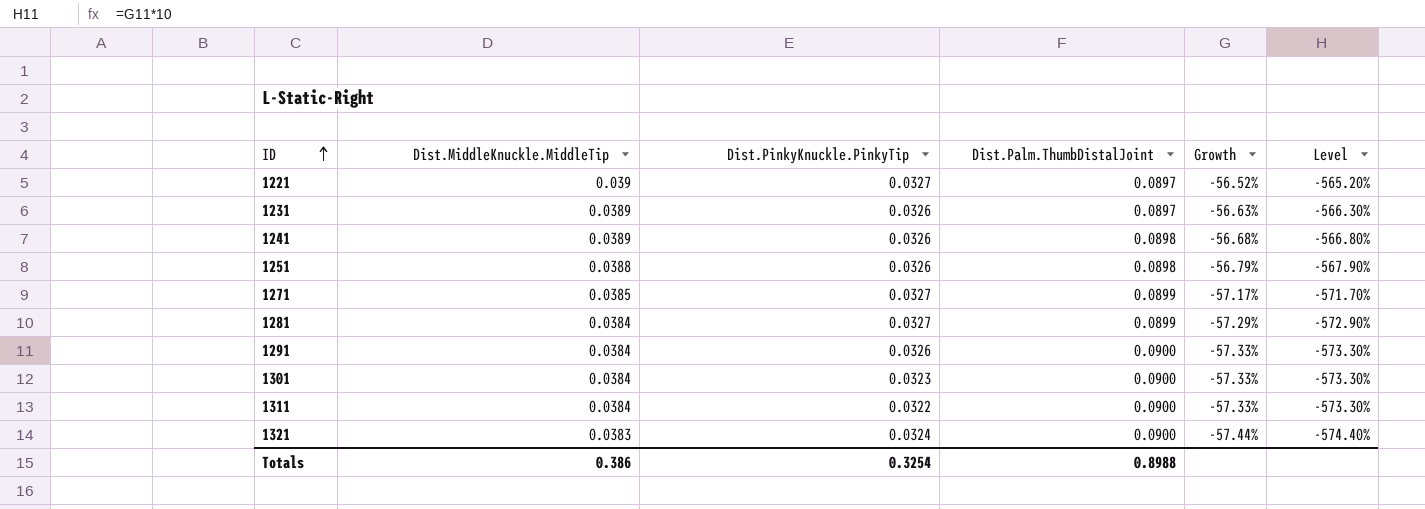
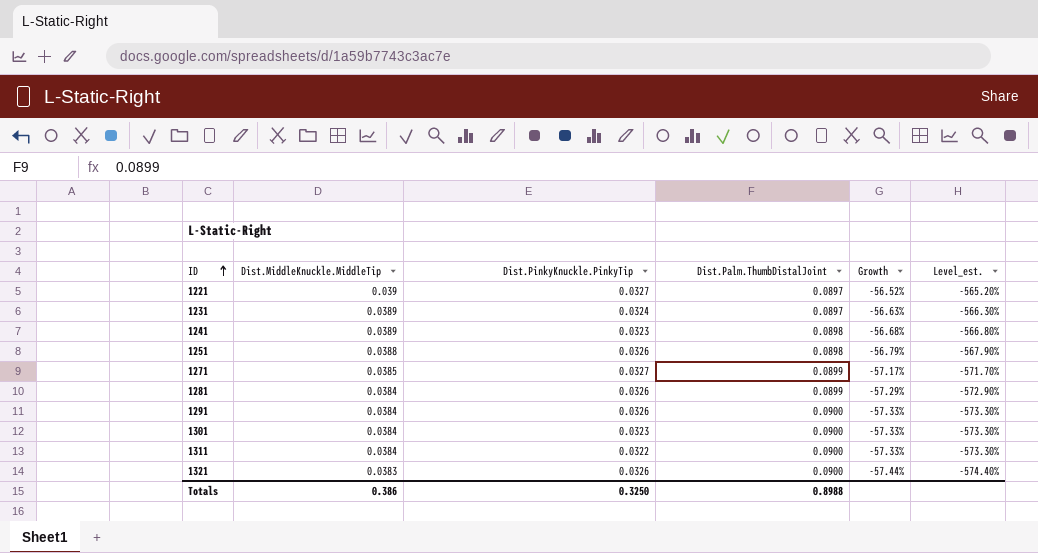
column name: Level -> Level_est.
1231 | Dist.PinkyKnuckle.PinkyTip: 0.0326 -> 0.0324
1241 | Dist.PinkyKnuckle.PinkyTip: 0.0326 -> 0.0323
1281 | Dist.PinkyKnuckle.PinkyTip: 0.0327 -> 0.0326
1321 | Dist.PinkyKnuckle.PinkyTip: 0.0324 -> 0.0326
Totals | Dist.PinkyKnuckle.PinkyTip: 0.3254 -> 0.3250

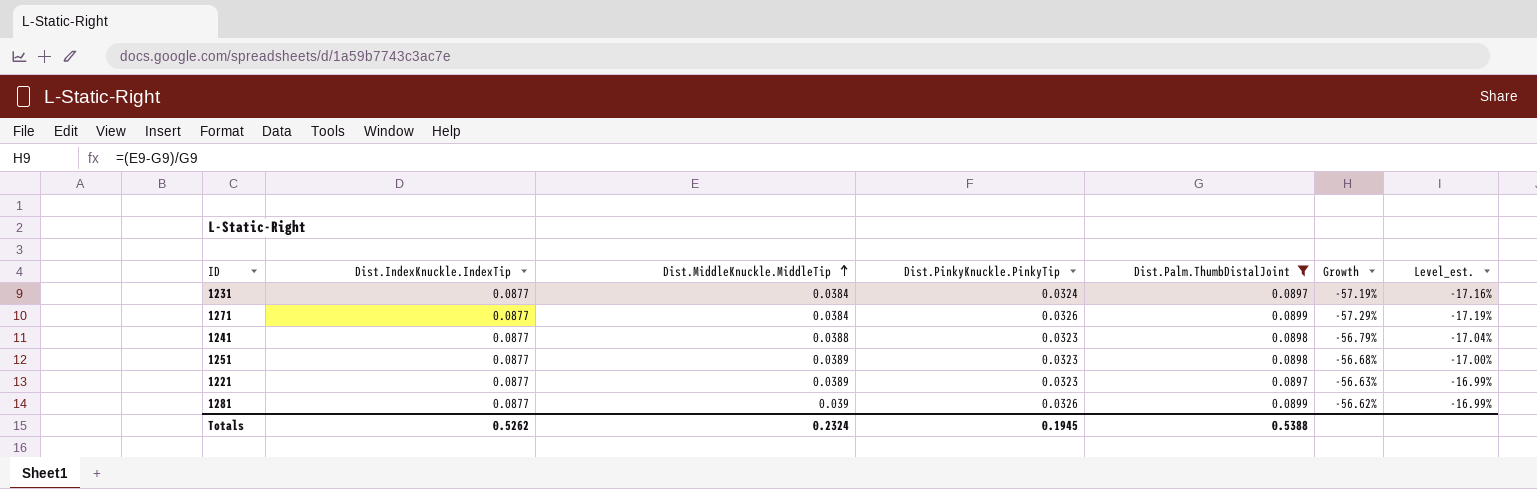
filter: none -> Dist.Palm.ThumbDistalJoint != 0.0900
row order: ID ascending -> Dist.MiddleKnuckle.MiddleTip ascending
column Dist.IndexKnuckle.IndexTip | position: none -> 2
column Level_est. | formula: [Growth] * 10 -> [Growth] * 0.3
1231 | Dist.MiddleKnuckle.MiddleTip: 0.0389 -> 0.0384
1231 | Growth: -56.63% -> -57.19%
1271 | Dist.MiddleKnuckle.MiddleTip: 0.0385 -> 0.0384
1271 | Dist.PinkyKnuckle.PinkyTip: 0.0327 -> 0.0326
1271 | Growth: -57.17% -> -57.29%
1241 | Dist.MiddleKnuckle.MiddleTip: 0.0389 -> 0.0388
1241 | Growth: -56.68% -> -56.79%
1251 | Dist.MiddleKnuckle.MiddleTip: 0.0388 -> 0.0389
1251 | Dist.PinkyKnuckle.PinkyTip: 0.0326 -> 0.0323
1251 | Growth: -56.79% -> -56.68%
1221 | Dist.MiddleKnuckle.MiddleTip: 0.039 -> 0.0389
1221 | Dist.PinkyKnuckle.PinkyTip: 0.0327 -> 0.0323
1221 | Growth: -56.52% -> -56.63%
1281 | Dist.MiddleKnuckle.MiddleTip: 0.0384 -> 0.039
1281 | Growth: -57.29% -> -56.62%
Totals | Dist.MiddleKnuckle.MiddleTip: 0.386 -> 0.2324
Totals | Dist.PinkyKnuckle.PinkyTip: 0.3250 -> 0.1945
Totals | Dist.Palm.ThumbDistalJoint: 0.8988 -> 0.5388

